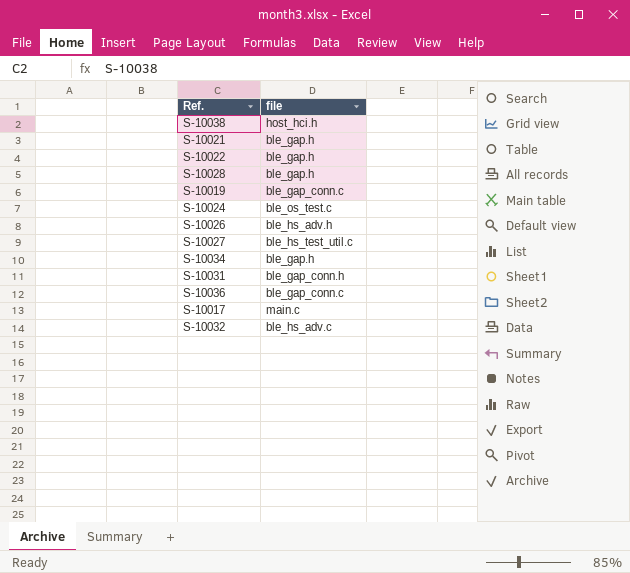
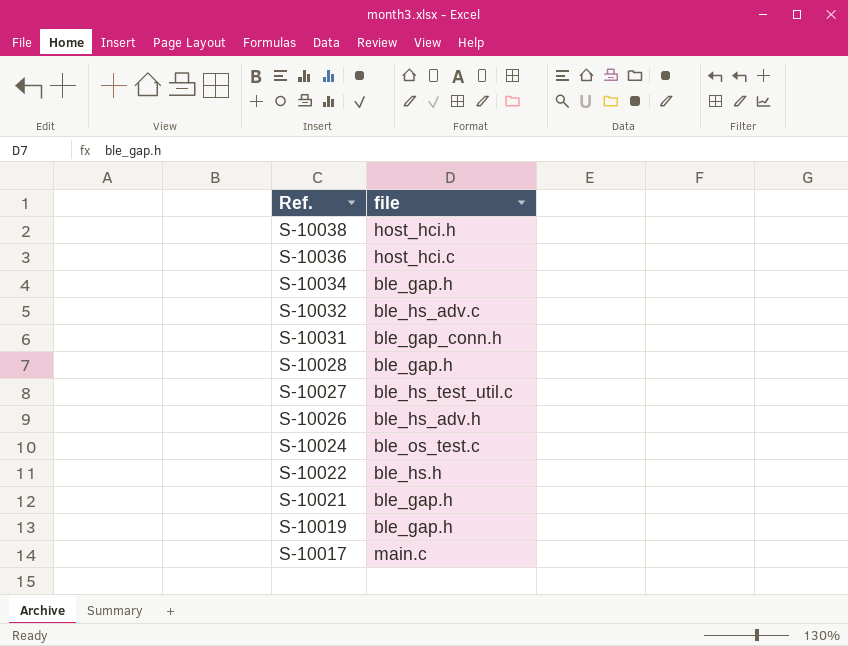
row order: none -> Ref. descending
S-10036 | file: ble_gap_conn.c -> host_hci.c
S-10022 | file: ble_gap.h -> ble_hs.h
S-10019 | file: ble_gap_conn.c -> ble_gap.h

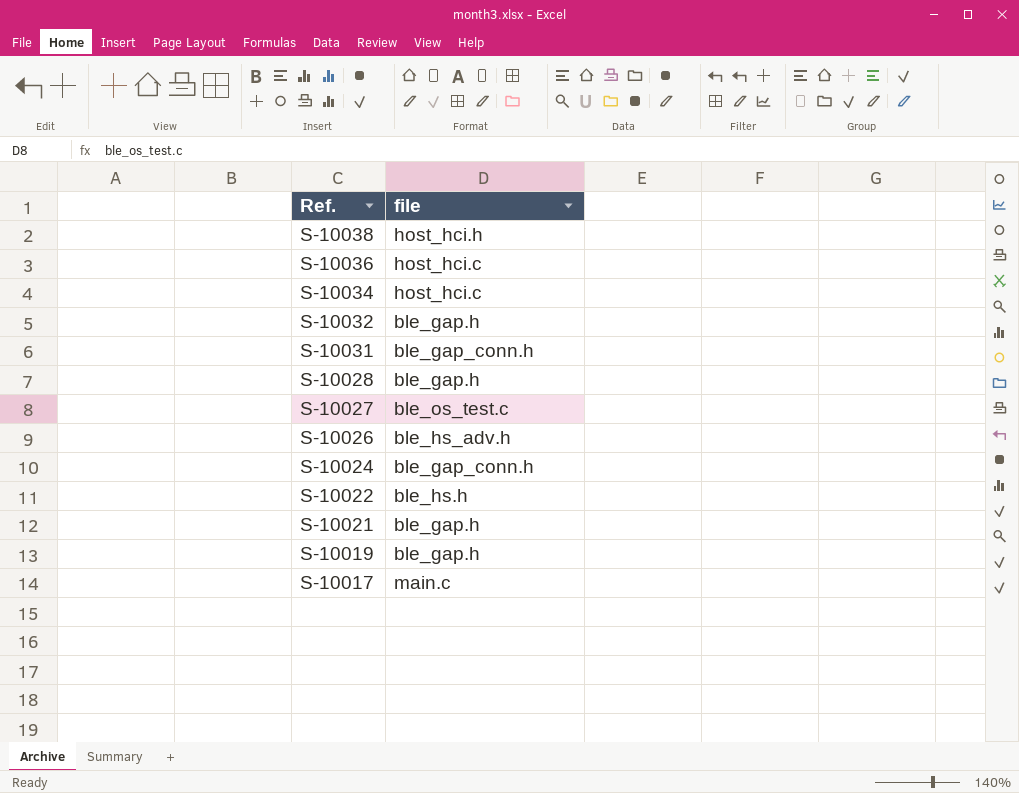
S-10034 | file: ble_gap.h -> host_hci.c
S-10032 | file: ble_hs_adv.c -> ble_gap.h
S-10027 | file: ble_hs_test_util.c -> ble_os_test.c
S-10024 | file: ble_os_test.c -> ble_gap_conn.h

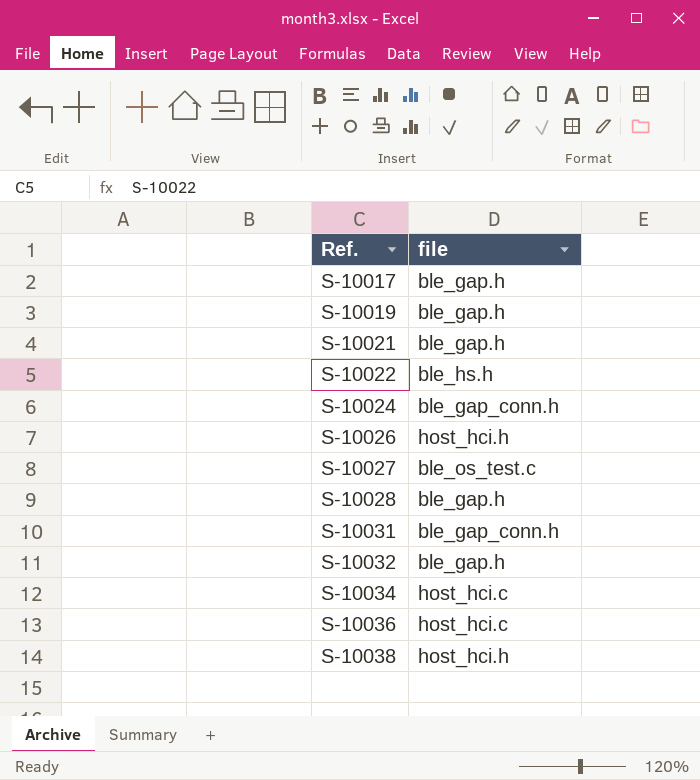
row order: Ref. descending -> Ref. ascending
S-10017 | file: main.c -> ble_gap.h
S-10026 | file: ble_hs_adv.h -> host_hci.h

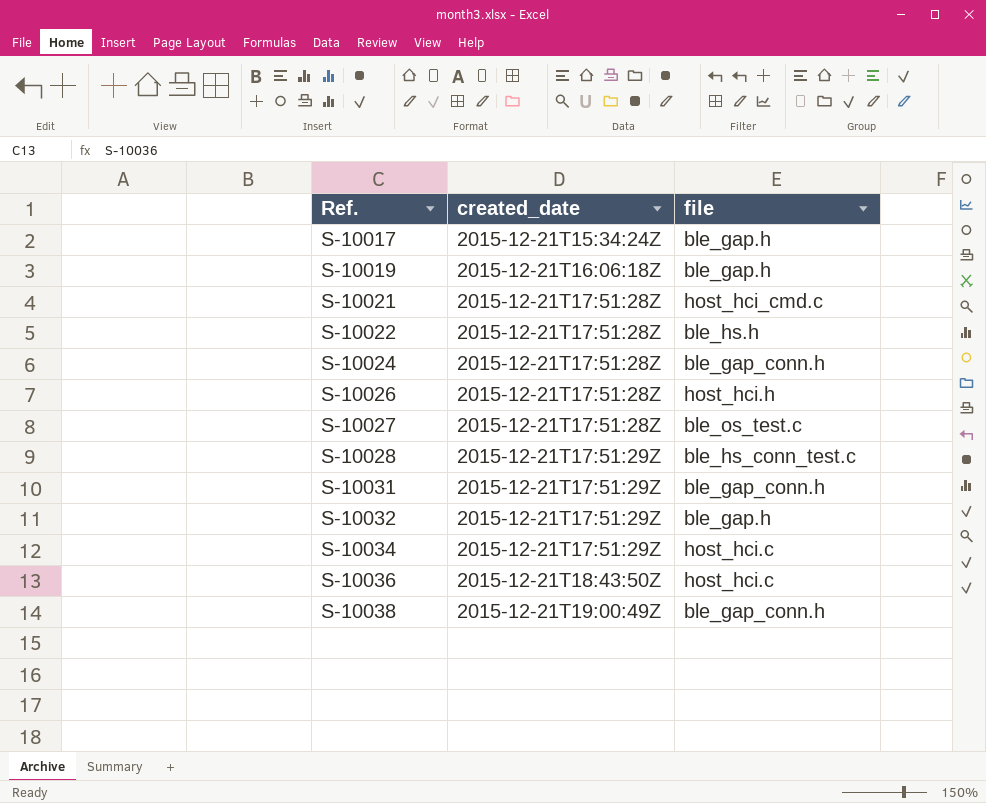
column created_date | position: none -> 2
S-10021 | file: ble_gap.h -> host_hci_cmd.c
S-10028 | file: ble_gap.h -> ble_hs_conn_test.c
S-10038 | file: host_hci.h -> ble_gap_conn.h

